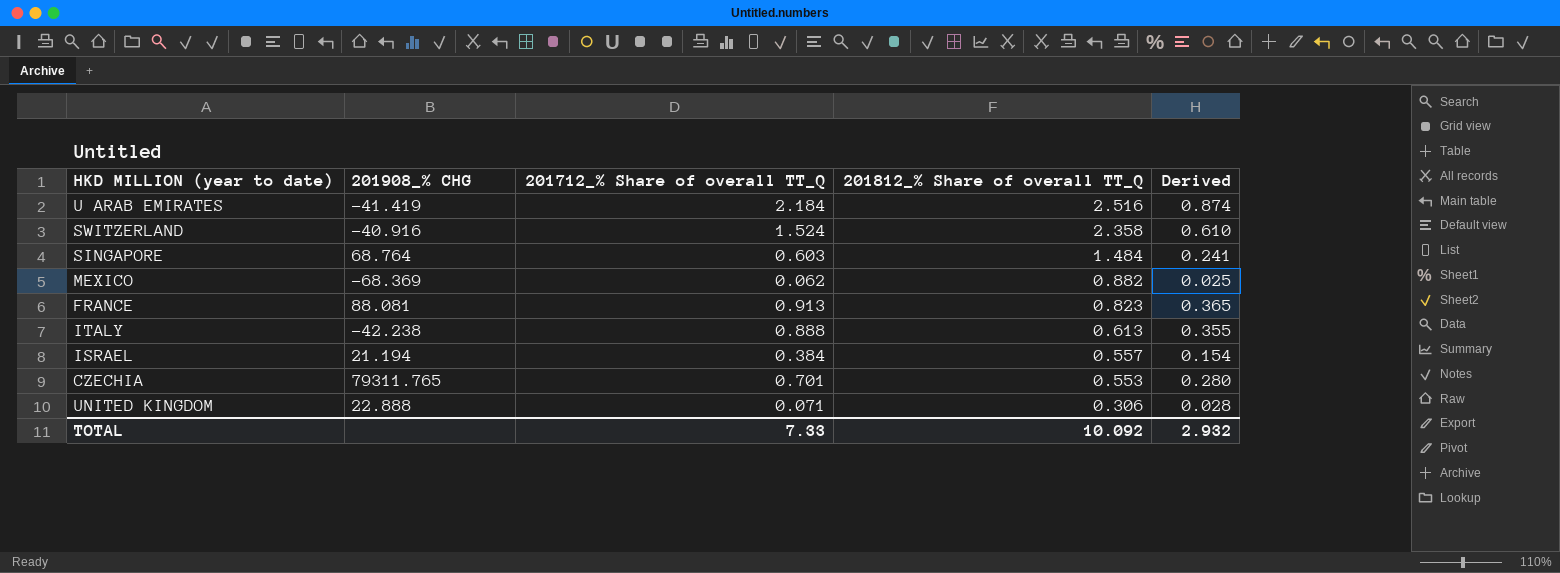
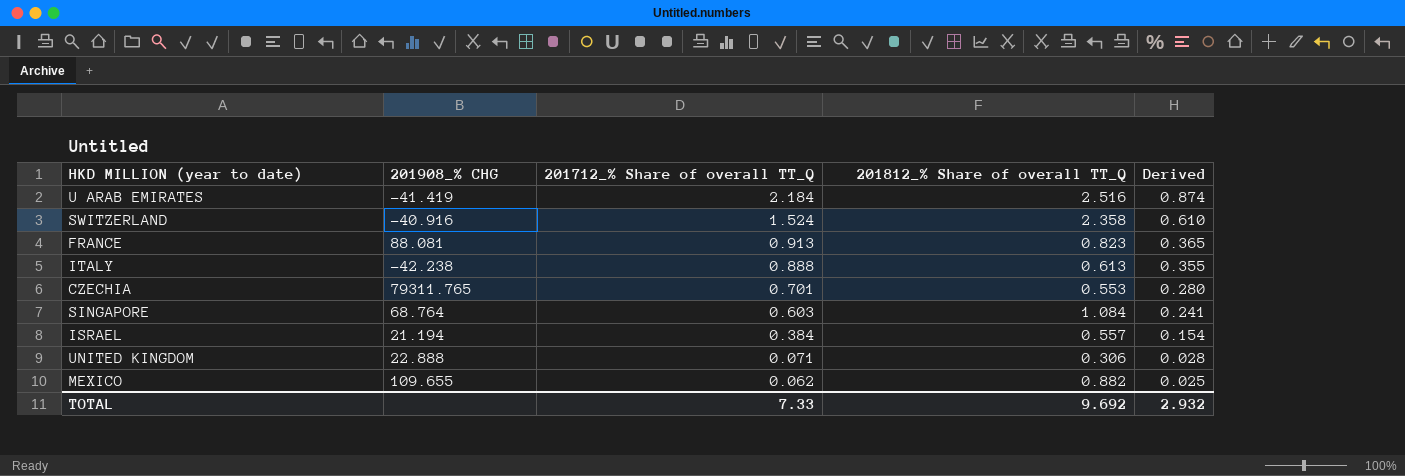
row order: 201812_% Share of overall TT_Q descending -> 201712_% Share of overall TT_Q descending
SINGAPORE | 201812_% Share of overall TT_Q: 1.484 -> 1.084
MEXICO | 201908_% CHG: -68.369 -> 109.655
TOTAL | 201812_% Share of overall TT_Q: 10.092 -> 9.692

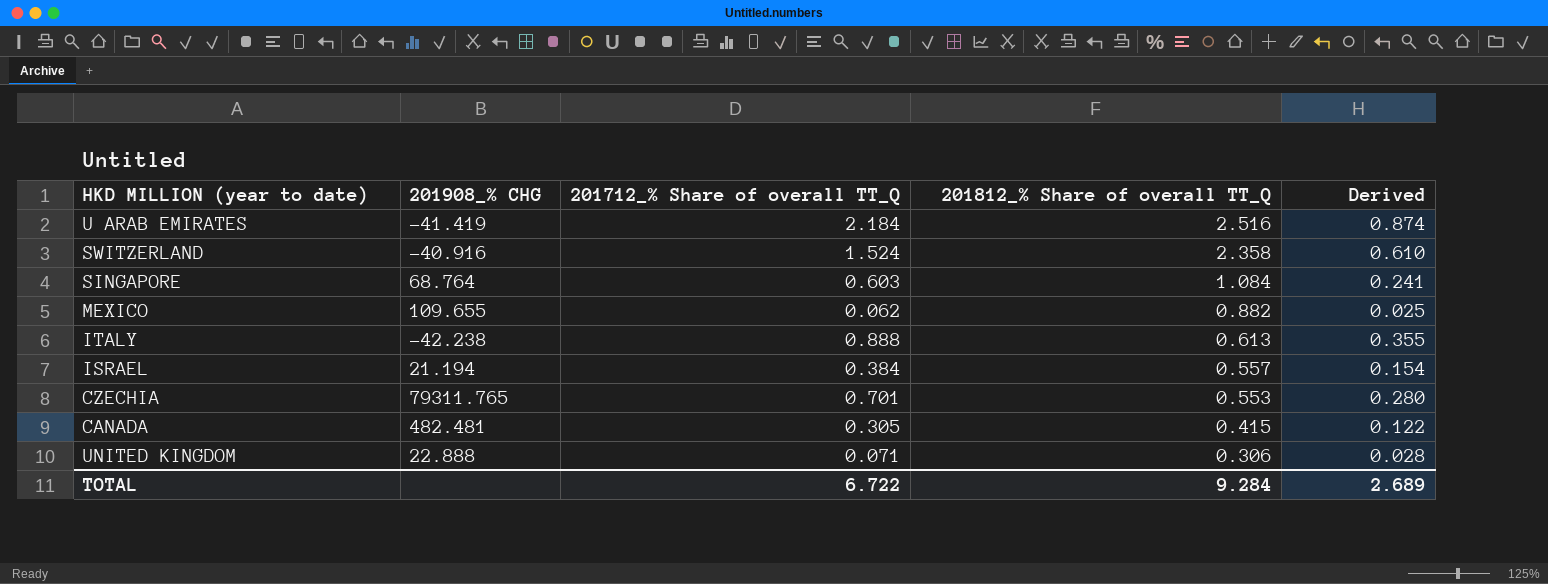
row order: 201712_% Share of overall TT_Q descending -> 201812_% Share of overall TT_Q descending
row FRANCE: 88.081 | 0.913 | 0.823 | 0.365 -> none
row CANADA: none -> 482.481 | 0.305 | 0.415 | 0.122
TOTAL | 201712_% Share of overall TT_Q: 7.33 -> 6.722
TOTAL | 201812_% Share of overall TT_Q: 9.692 -> 9.284
TOTAL | Derived: 2.932 -> 2.689

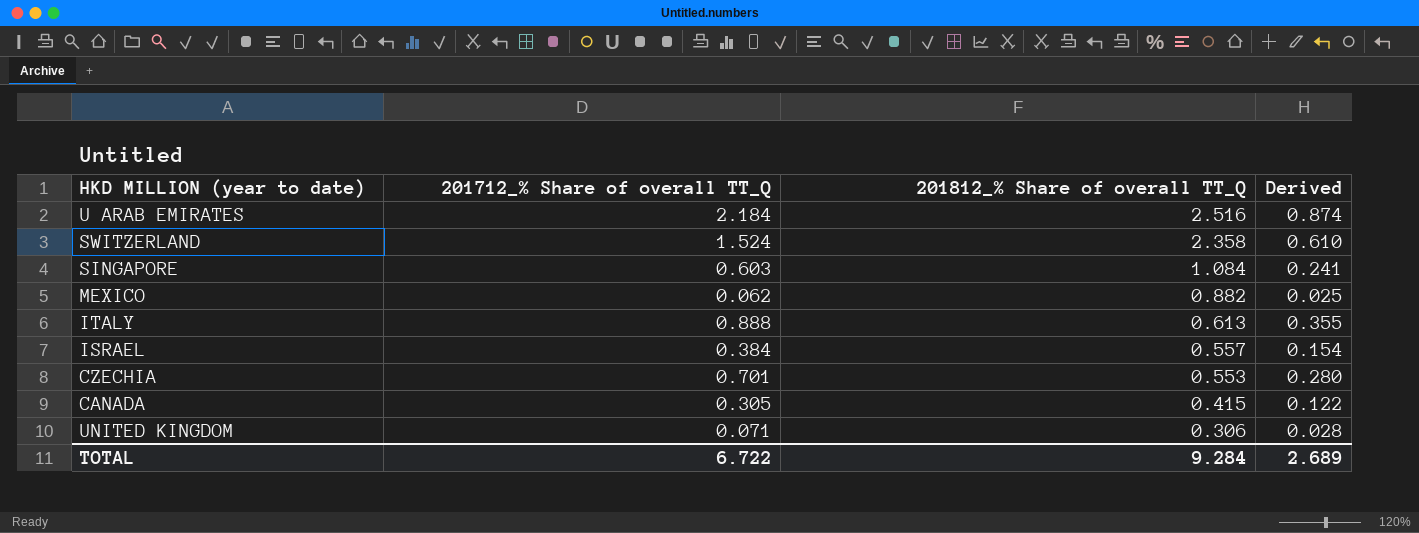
column 201908_% CHG | position: 2 -> none

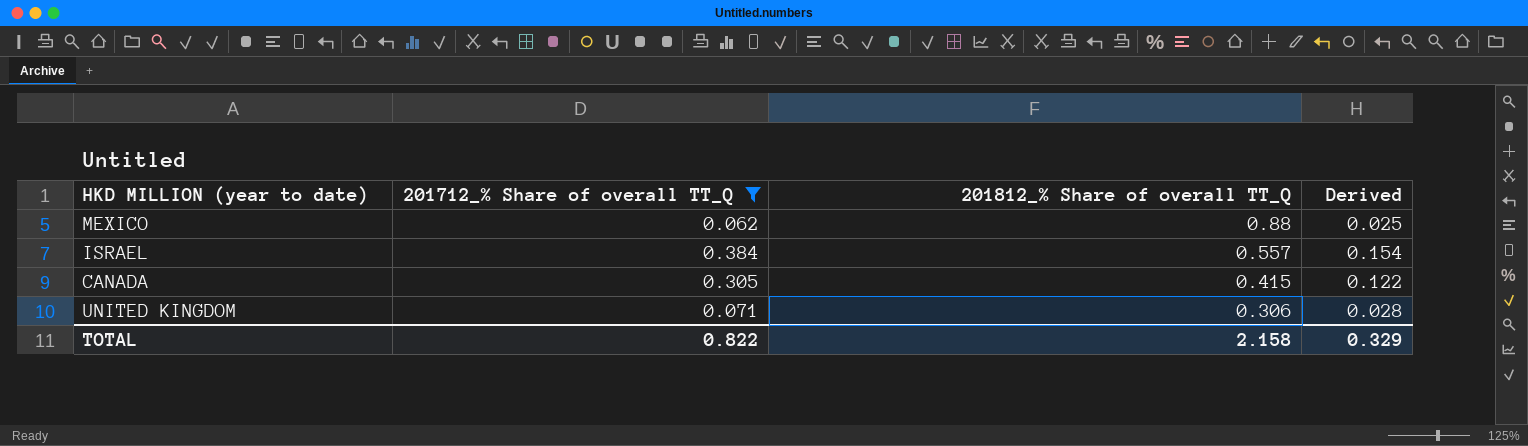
filter: none -> 201712_% Share of overall TT_Q <= 0.384
MEXICO | 201812_% Share of overall TT_Q: 0.882 -> 0.88
TOTAL | 201712_% Share of overall TT_Q: 6.722 -> 0.822
TOTAL | 201812_% Share of overall TT_Q: 9.284 -> 2.158
TOTAL | Derived: 2.689 -> 0.329

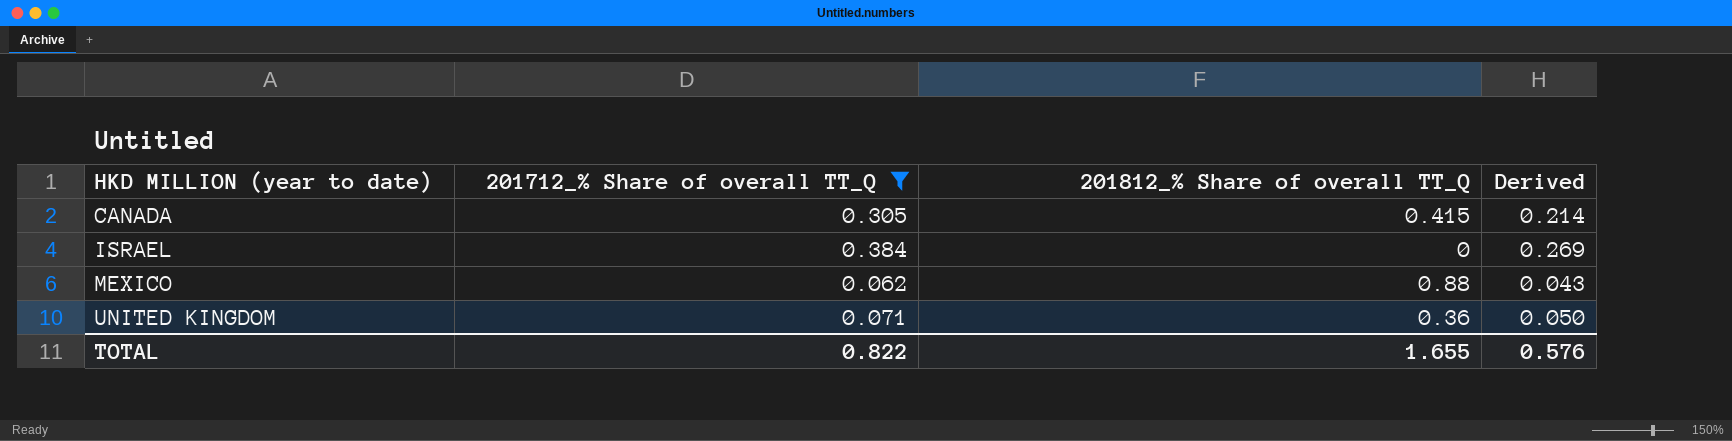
row order: 201812_% Share of overall TT_Q descending -> HKD MILLION (year to date) ascending
column Derived | formula: [201712_% Share of overall TT_Q] * 0.4 -> [201712_% Share of overall TT_Q] * 0.7
ISRAEL | 201812_% Share of overall TT_Q: 0.557 -> 0
UNITED KINGDOM | 201812_% Share of overall TT_Q: 0.306 -> 0.36
TOTAL | 201812_% Share of overall TT_Q: 2.158 -> 1.655
TOTAL | Derived: 0.329 -> 0.576

